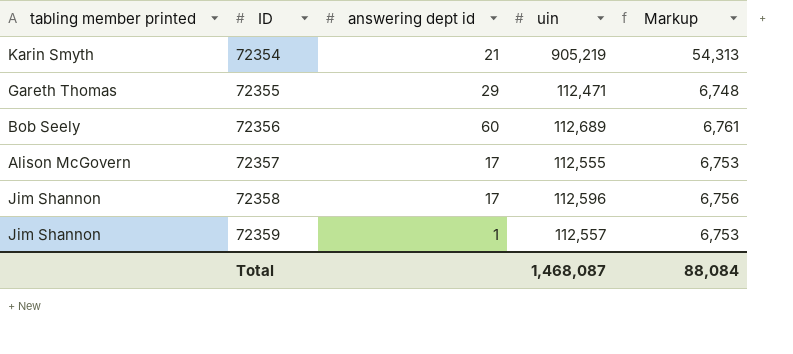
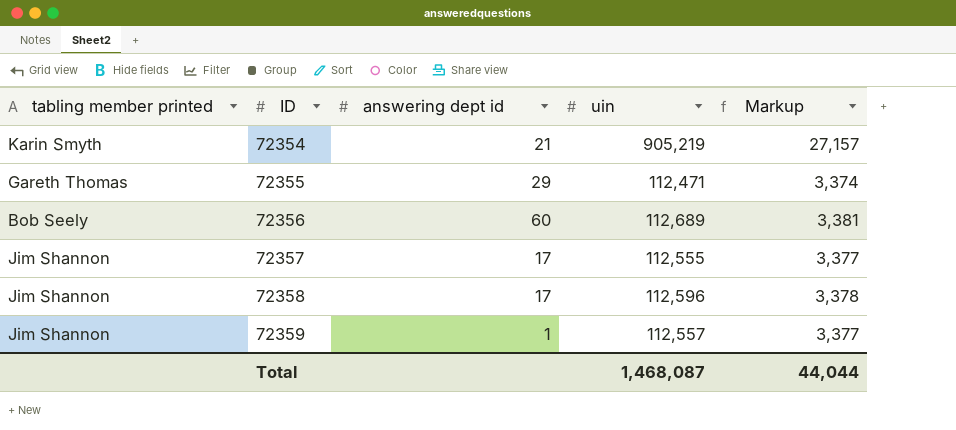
column Markup | formula: [uin] * 0.06 -> [uin] * 0.03
72357 | tabling member printed: Alison McGovern -> Jim Shannon
Total | Markup: 88,084 -> 44,044

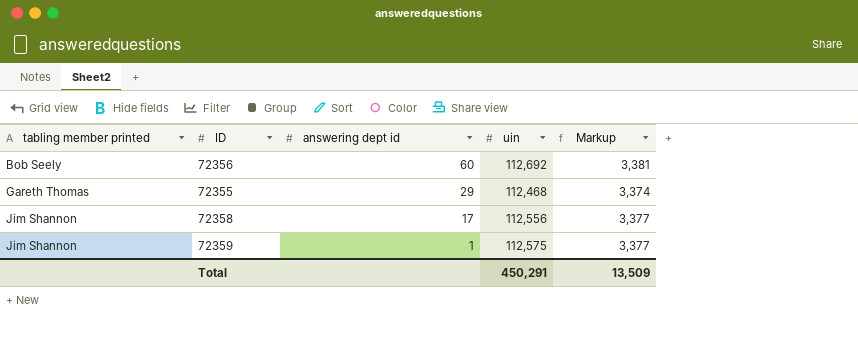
row order: ID ascending -> tabling member printed ascending
row 72354: Karin Smyth | 21 | 905,219 | 27,157 -> none
row 72357: Jim Shannon | 17 | 112,555 | 3,377 -> none
72356 | uin: 112,689 -> 112,692
72355 | uin: 112,471 -> 112,468
72358 | uin: 112,596 -> 112,556
72358 | Markup: 3,378 -> 3,377
72359 | uin: 112,557 -> 112,575
Total | uin: 1,468,087 -> 450,291
Total | Markup: 44,044 -> 13,509

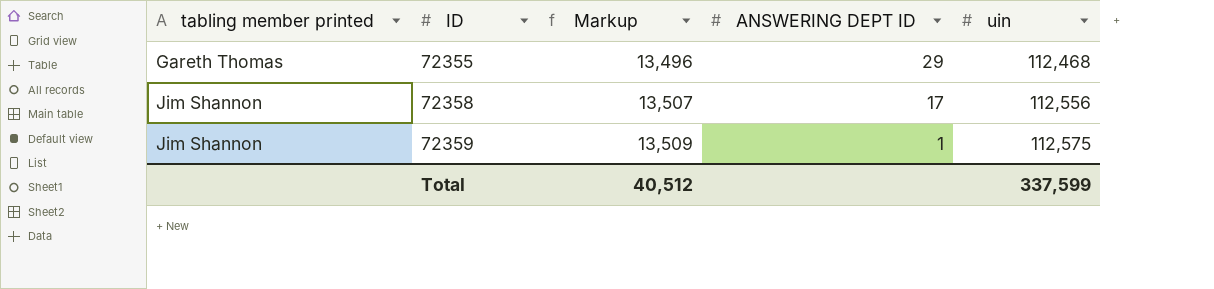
column Markup | formula: [uin] * 0.03 -> [uin] * 0.12
column Markup | position: 5 -> 3
column name: answering dept id -> ANSWERING DEPT ID
row 72356: Bob Seely | 60 | 112,692 | 3,381 -> none
Total | Markup: 13,509 -> 40,512
Total | uin: 450,291 -> 337,599

